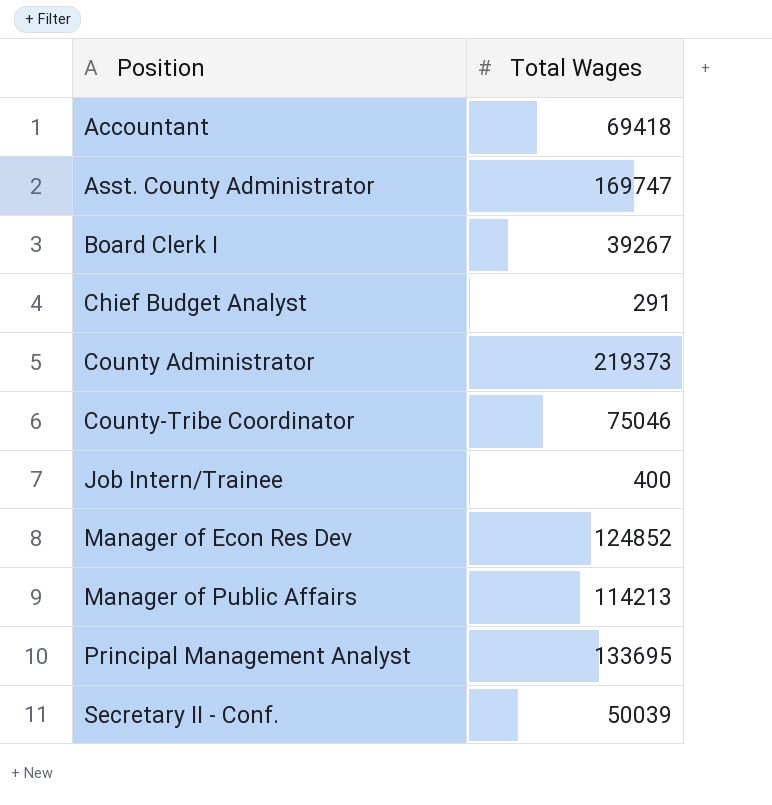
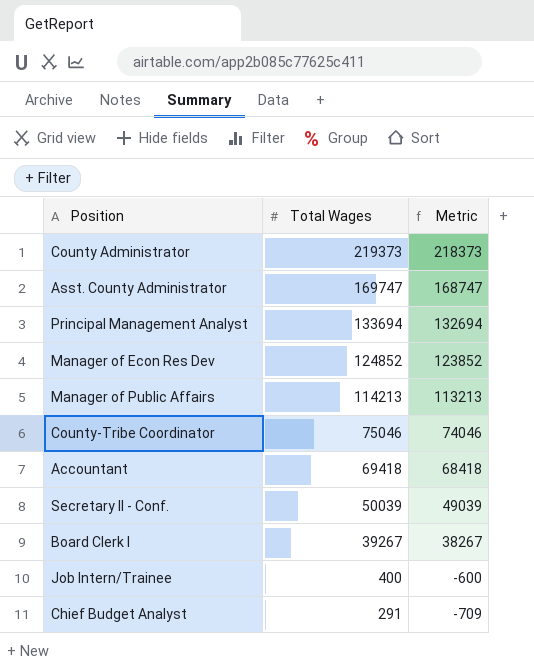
row order: Position ascending -> Total Wages descending
column Metric | formula: none -> [Total Wages] - 1000
Principal Management Analyst | Total Wages: 133695 -> 133694

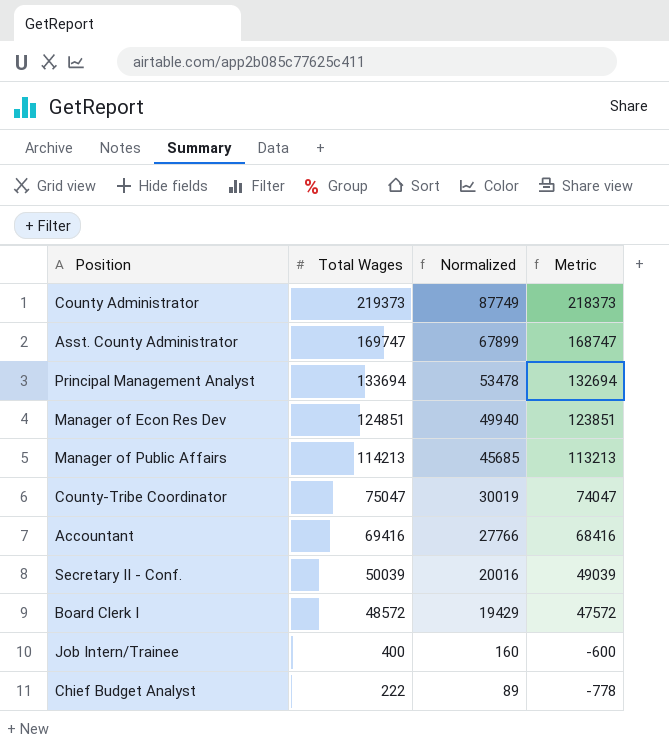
column Normalized | formula: none -> [Total Wages] * 0.4
Manager of Econ Res Dev | Total Wages: 124852 -> 124851
Manager of Econ Res Dev | Metric: 123852 -> 123851
County-Tribe Coordinator | Total Wages: 75046 -> 75047
County-Tribe Coordinator | Metric: 74046 -> 74047
Accountant | Total Wages: 69418 -> 69416
Accountant | Metric: 68418 -> 68416
Board Clerk I | Total Wages: 39267 -> 48572
Board Clerk I | Metric: 38267 -> 47572
Chief Budget Analyst | Total Wages: 291 -> 222
Chief Budget Analyst | Metric: -709 -> -778

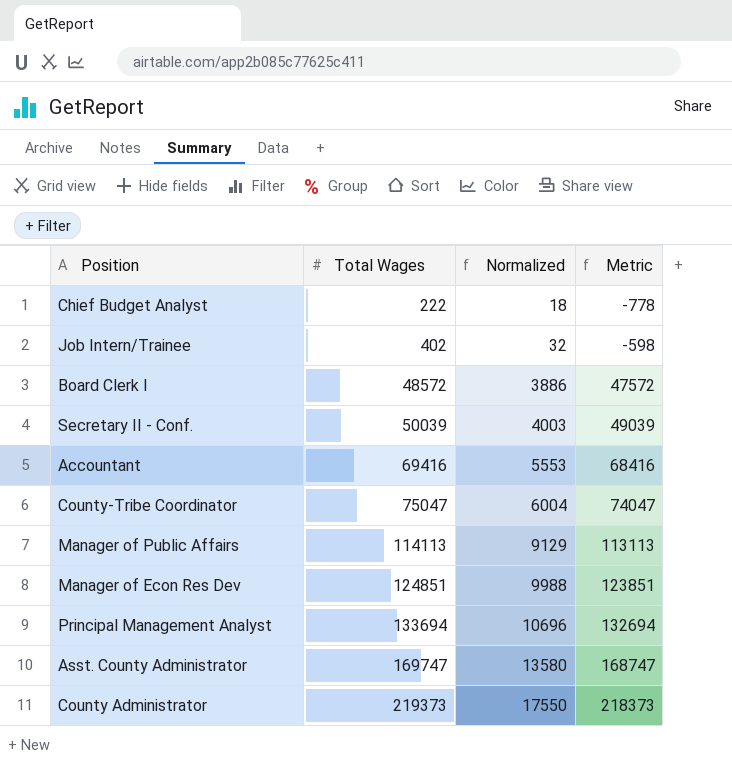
row order: Total Wages descending -> Total Wages ascending
column Normalized | formula: [Total Wages] * 0.4 -> [Total Wages] * 0.08
Job Intern/Trainee | Total Wages: 400 -> 402
Job Intern/Trainee | Metric: -600 -> -598
Manager of Public Affairs | Total Wages: 114213 -> 114113
Manager of Public Affairs | Metric: 113213 -> 113113

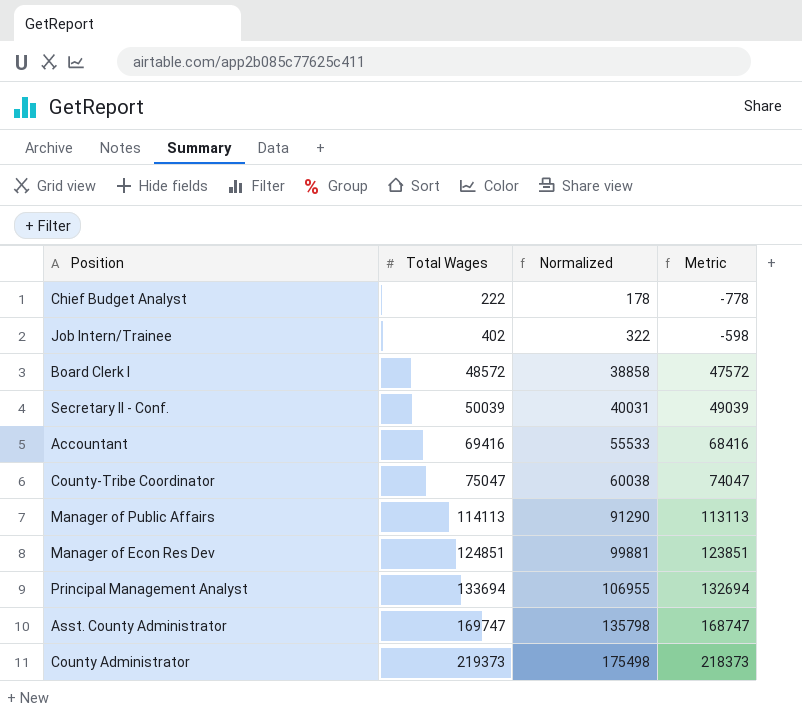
column Normalized | formula: [Total Wages] * 0.08 -> [Total Wages] * 0.8

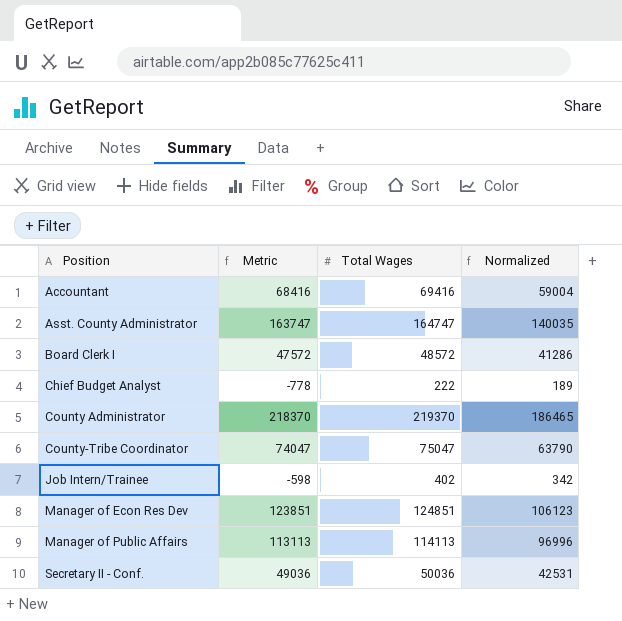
row order: Total Wages ascending -> Position ascending
column Metric | position: 4 -> 2
column Normalized | formula: [Total Wages] * 0.8 -> [Total Wages] * 0.85
row Principal Management Analyst: 133694 | 106955 | 132694 -> none
Asst. County Administrator | Metric: 168747 -> 163747
Asst. County Administrator | Total Wages: 169747 -> 164747
County Administrator | Metric: 218373 -> 218370
County Administrator | Total Wages: 219373 -> 219370
Secretary II - Conf. | Metric: 49039 -> 49036
Secretary II - Conf. | Total Wages: 50039 -> 50036

